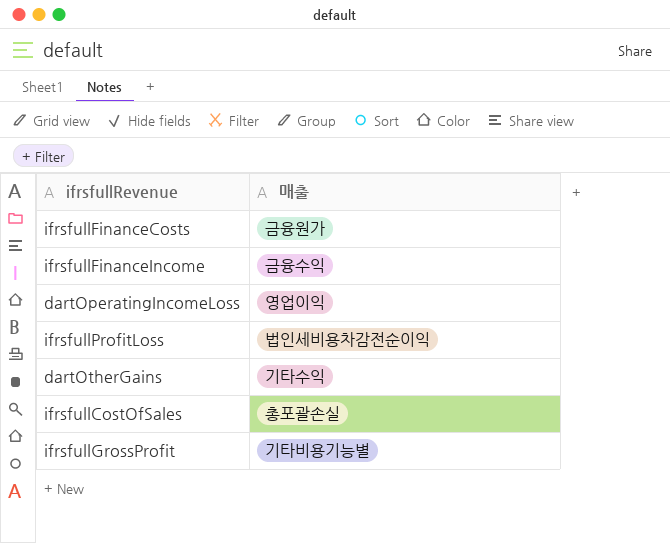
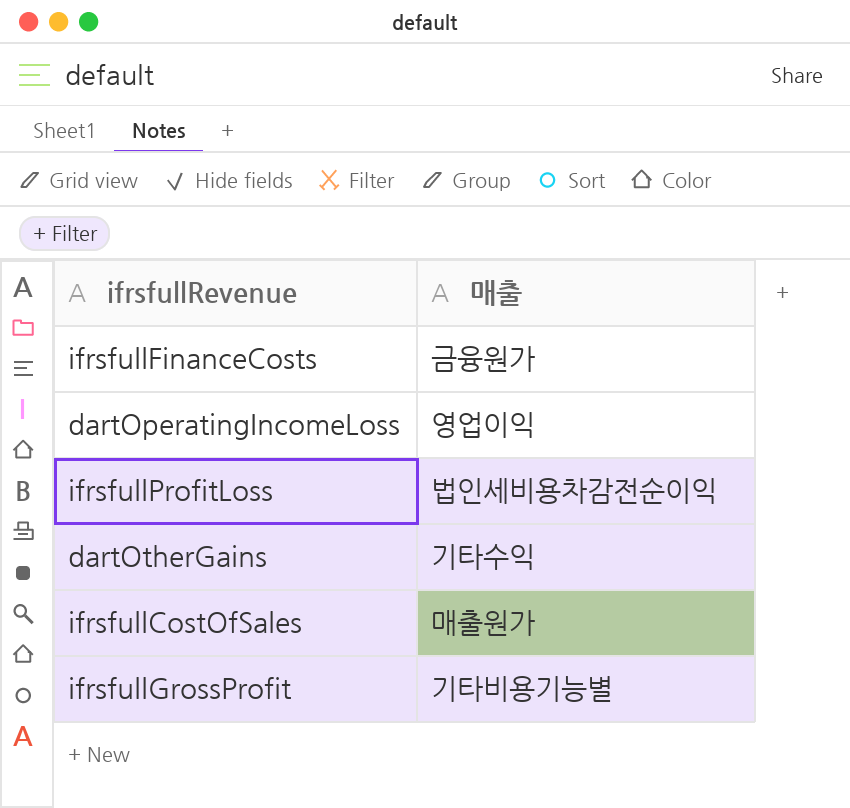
row ifrsfullFinanceIncome: 금융수익 -> none
ifrsfullCostOfSales | 매출: 총포괄손실 -> 매출원가

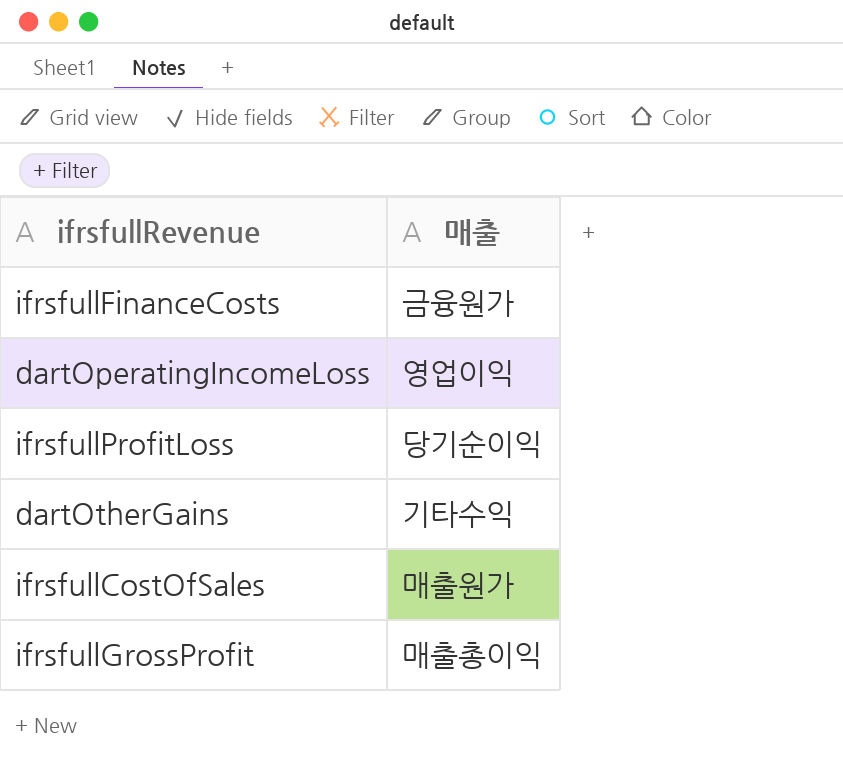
ifrsfullProfitLoss | 매출: 법인세비용차감전순이익 -> 당기순이익
ifrsfullGrossProfit | 매출: 기타비용기능별 -> 매출총이익

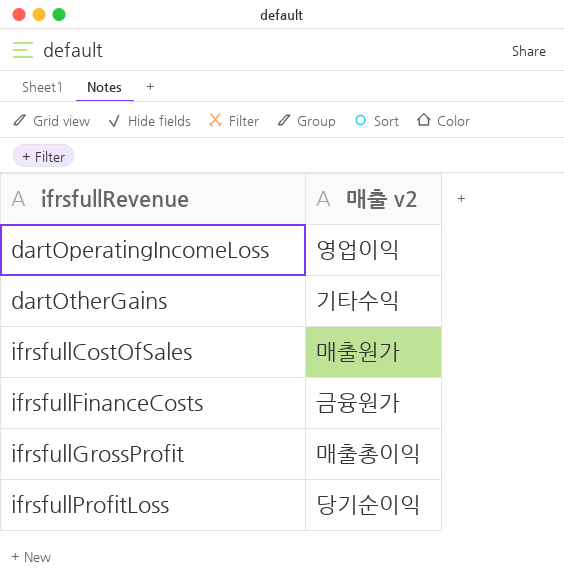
row order: none -> ifrsfullRevenue ascending
column name: 매출 -> 매출 v2

